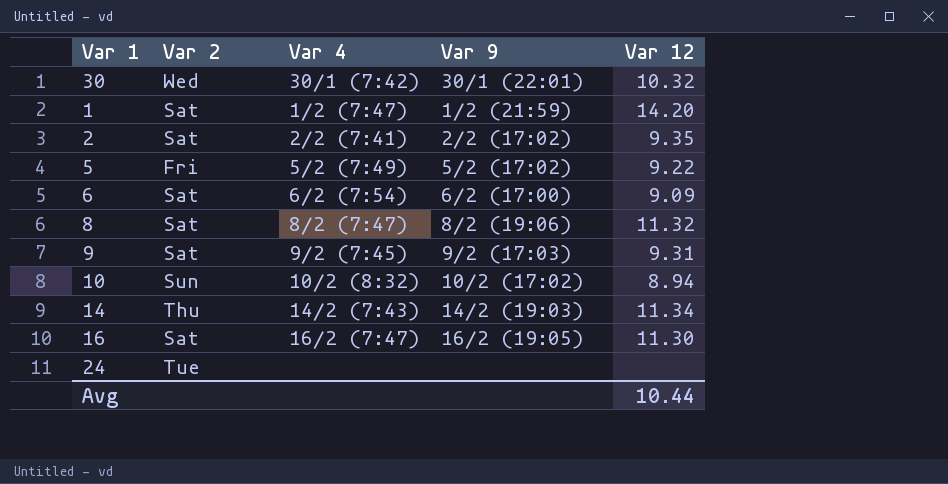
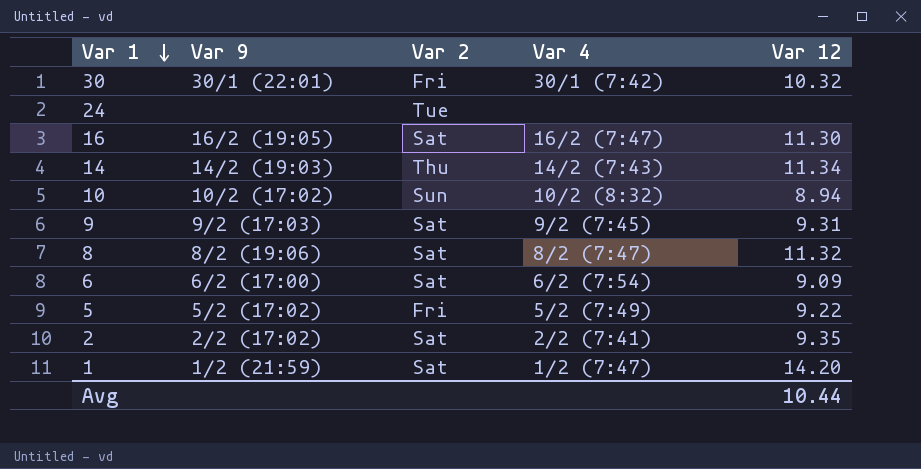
row order: none -> Var 1 descending
column Var 9 | position: 4 -> 2
30 | Var 2: Wed -> Fri

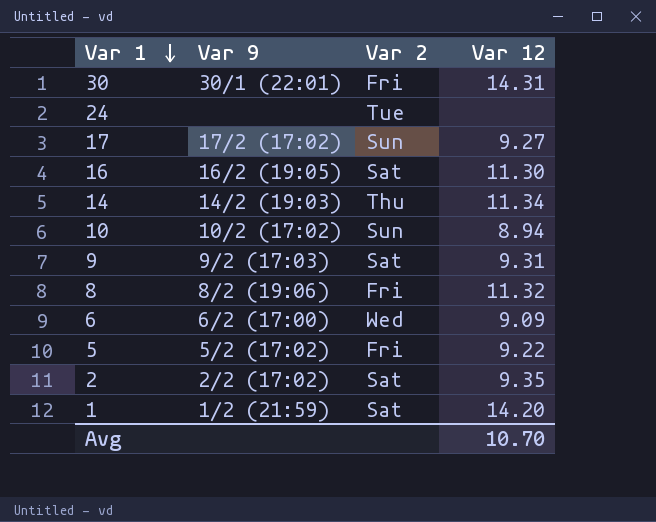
column Var 4 | position: 4 -> none
30 | Var 12: 10.32 -> 14.31
row 17: none -> 17/2 (17:02) | Sun | 9.27
8 | Var 2: Sat -> Fri
6 | Var 2: Sat -> Wed
Avg | Var 12: 10.44 -> 10.70

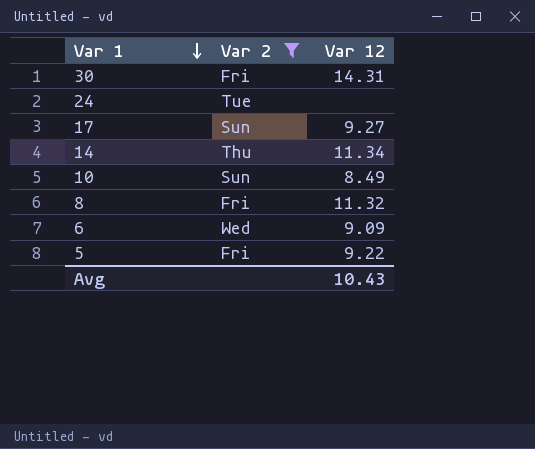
filter: none -> Var 2 != Sat
column Var 9 | position: 2 -> none
10 | Var 12: 8.94 -> 8.49
Avg | Var 12: 10.70 -> 10.43

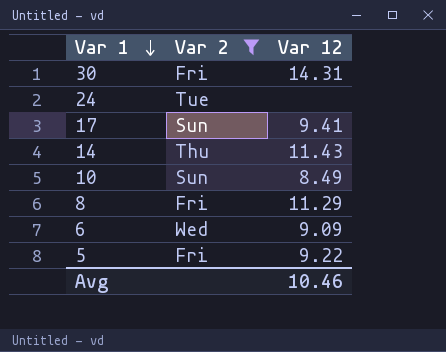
17 | Var 12: 9.27 -> 9.41
14 | Var 12: 11.34 -> 11.43
8 | Var 12: 11.32 -> 11.29
Avg | Var 12: 10.43 -> 10.46

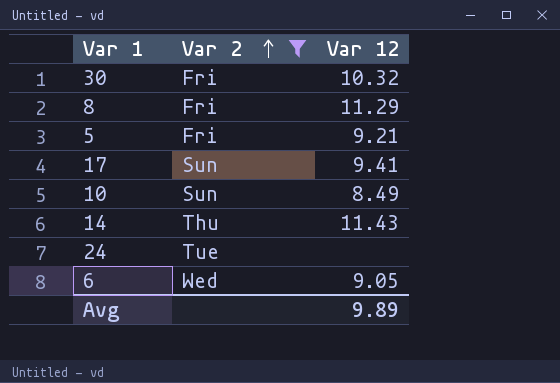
row order: Var 1 descending -> Var 2 ascending
30 | Var 12: 14.31 -> 10.32
5 | Var 12: 9.22 -> 9.21
6 | Var 12: 9.09 -> 9.05
Avg | Var 12: 10.46 -> 9.89

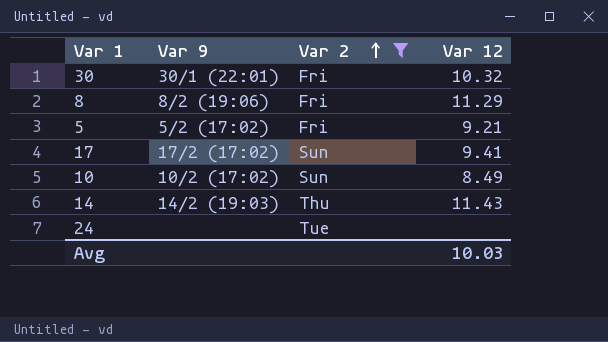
column Var 9 | position: none -> 2
row 6: Wed | 9.05 -> none
Avg | Var 12: 9.89 -> 10.03

